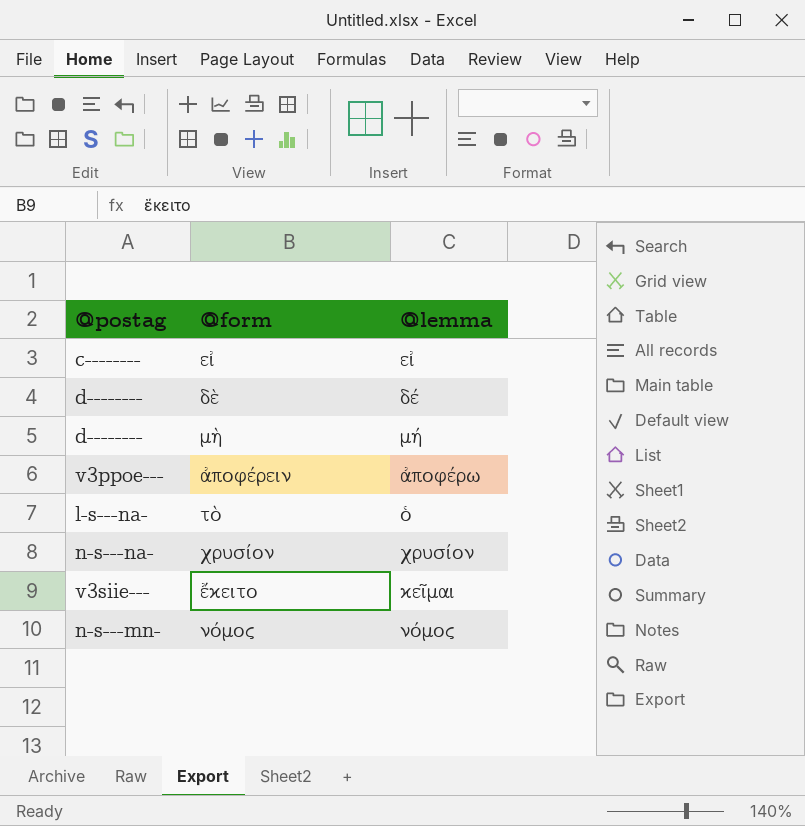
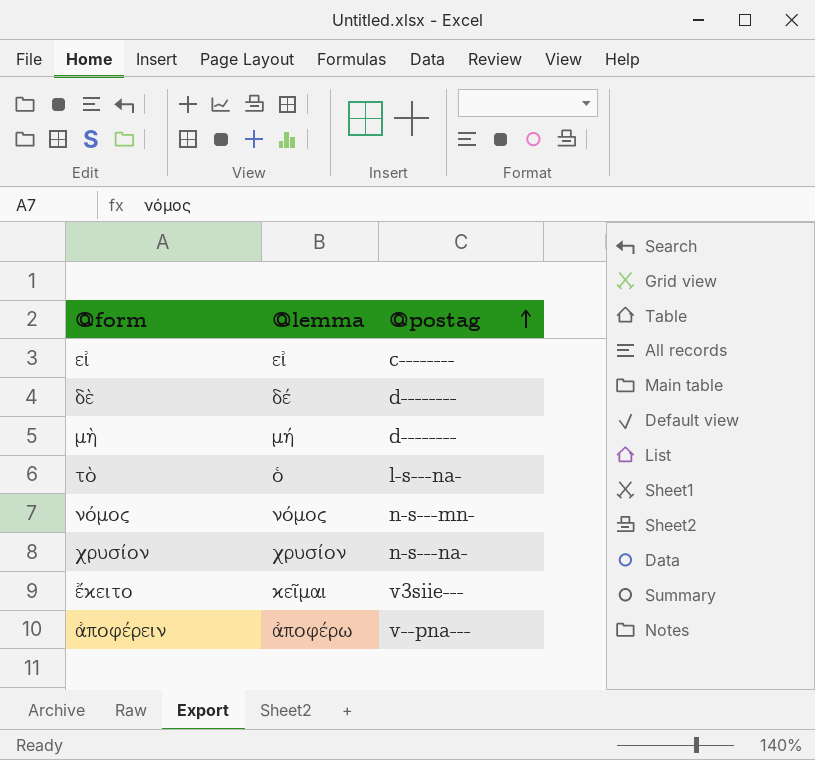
row order: none -> @postag ascending
column @postag | position: 1 -> 3
ἀποφέρειν | @postag: v3ppoe--- -> v--pna---

